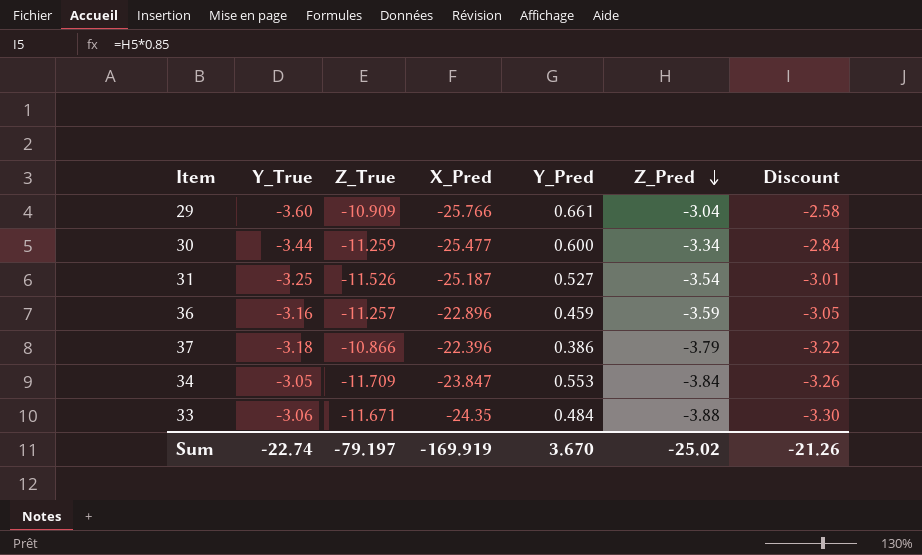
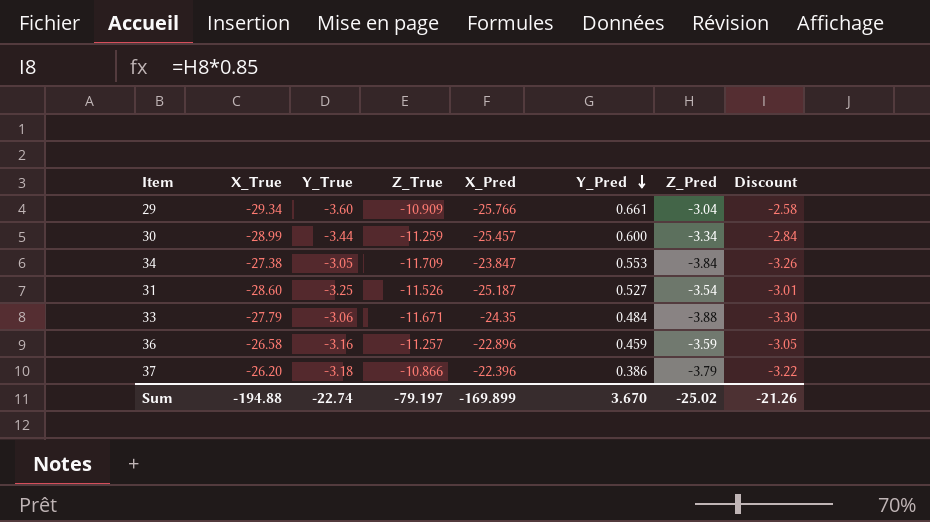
row order: Z_Pred descending -> Y_Pred descending
column X_True | position: none -> 2
30 | X_Pred: -25.477 -> -25.457
Sum | X_Pred: -169.919 -> -169.899

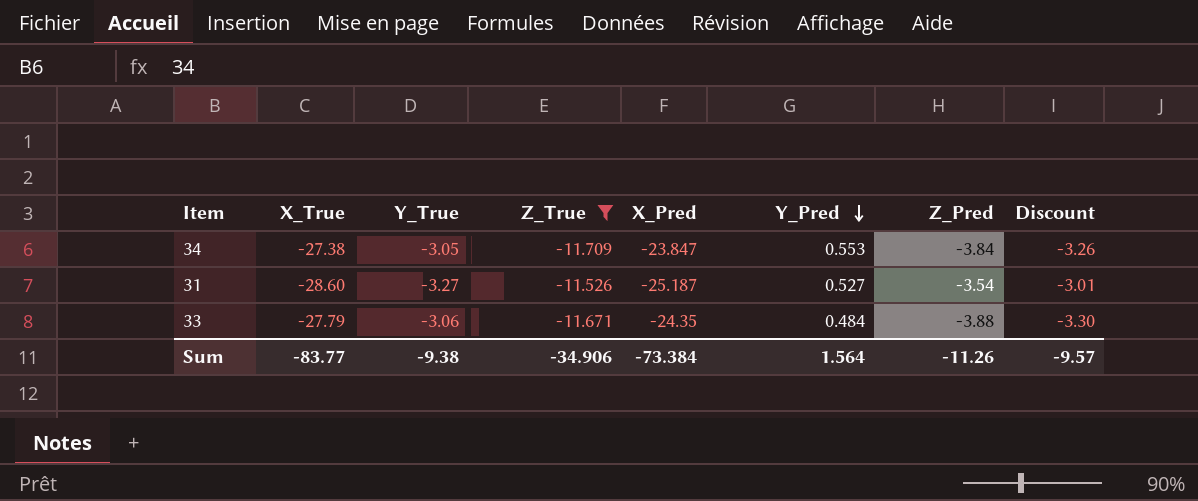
filter: none -> Z_True <= -11.526
31 | Y_True: -3.25 -> -3.27
Sum | X_True: -194.88 -> -83.77
Sum | Y_True: -22.74 -> -9.38
Sum | Z_True: -79.197 -> -34.906
Sum | X_Pred: -169.899 -> -73.384
Sum | Y_Pred: 3.670 -> 1.564
Sum | Z_Pred: -25.02 -> -11.26
Sum | Discount: -21.26 -> -9.57

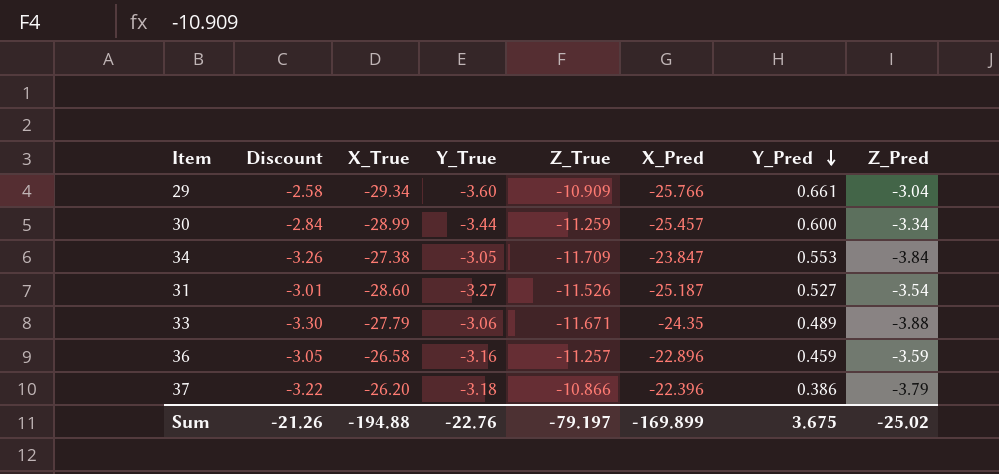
filter: Z_True <= -11.526 -> none
column Discount | position: 8 -> 2
33 | Y_Pred: 0.484 -> 0.489
Sum | Discount: -9.57 -> -21.26
Sum | X_True: -83.77 -> -194.88
Sum | Y_True: -9.38 -> -22.76
Sum | Z_True: -34.906 -> -79.197
Sum | X_Pred: -73.384 -> -169.899
Sum | Y_Pred: 1.564 -> 3.675
Sum | Z_Pred: -11.26 -> -25.02

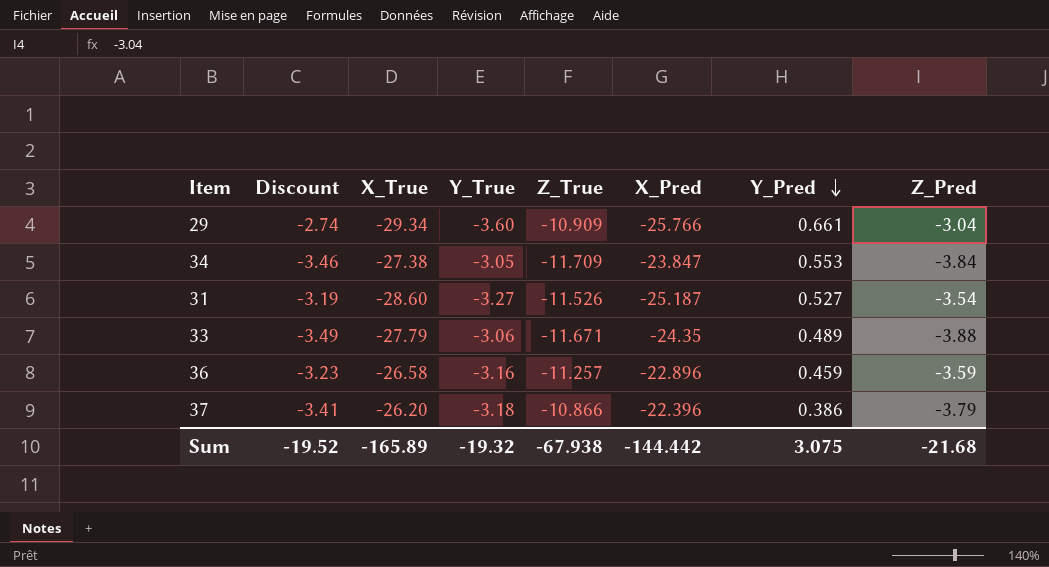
column Discount | formula: [Z_Pred] * 0.85 -> [Z_Pred] * 0.9
row 30: -2.84 | -28.99 | -3.44 | -11.259 | -25.457 | 0.600 | -3.34 -> none
Sum | Discount: -21.26 -> -19.52
Sum | X_True: -194.88 -> -165.89
Sum | Y_True: -22.76 -> -19.32
Sum | Z_True: -79.197 -> -67.938
Sum | X_Pred: -169.899 -> -144.442
Sum | Y_Pred: 3.675 -> 3.075
Sum | Z_Pred: -25.02 -> -21.68

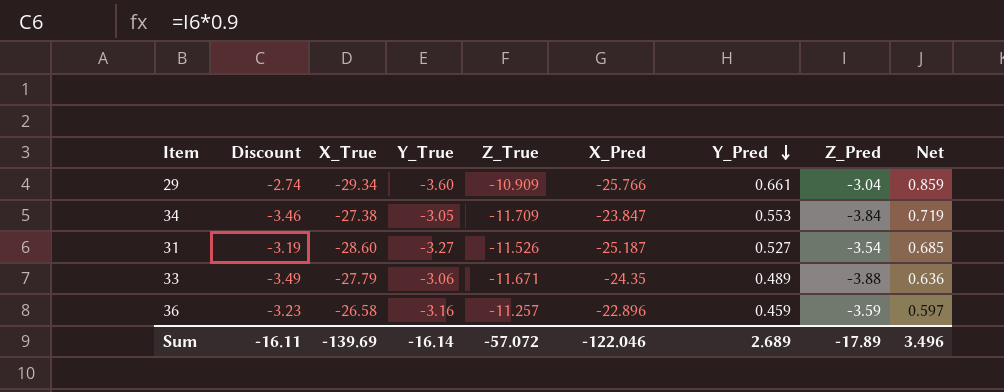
column Net | formula: none -> [Y_Pred] * 1.3
row 37: -3.41 | -26.20 | -3.18 | -10.866 | -22.396 | 0.386 | -3.79 -> none
Sum | Discount: -19.52 -> -16.11
Sum | X_True: -165.89 -> -139.69
Sum | Y_True: -19.32 -> -16.14
Sum | Z_True: -67.938 -> -57.072
Sum | X_Pred: -144.442 -> -122.046
Sum | Y_Pred: 3.075 -> 2.689
Sum | Z_Pred: -21.68 -> -17.89

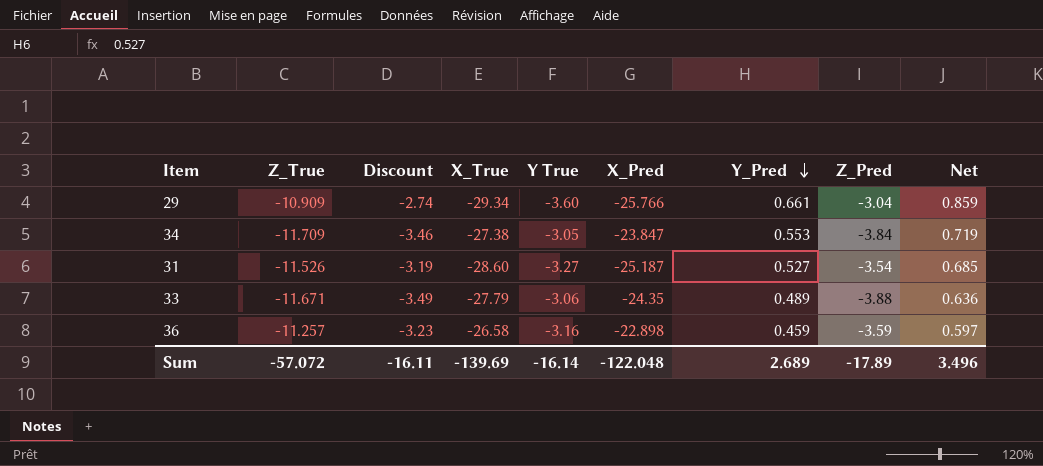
column Z_True | position: 5 -> 2
column name: Y_True -> Y True
36 | X_Pred: -22.896 -> -22.898
Sum | X_Pred: -122.046 -> -122.048

